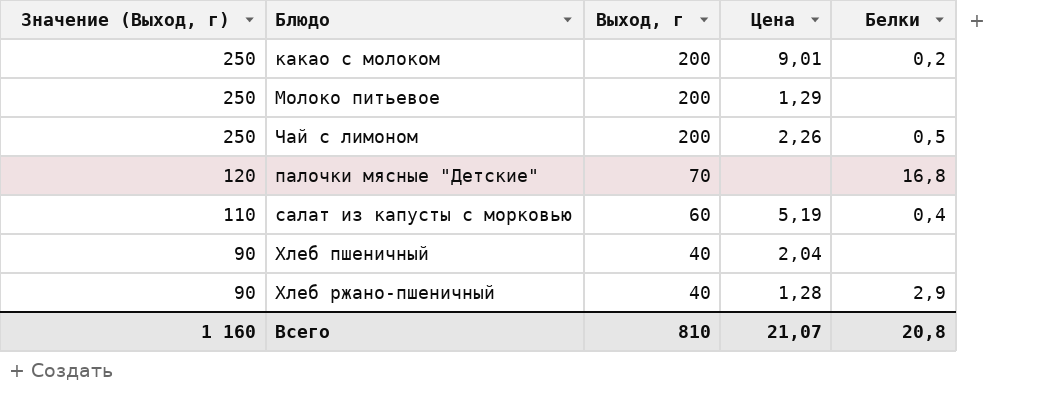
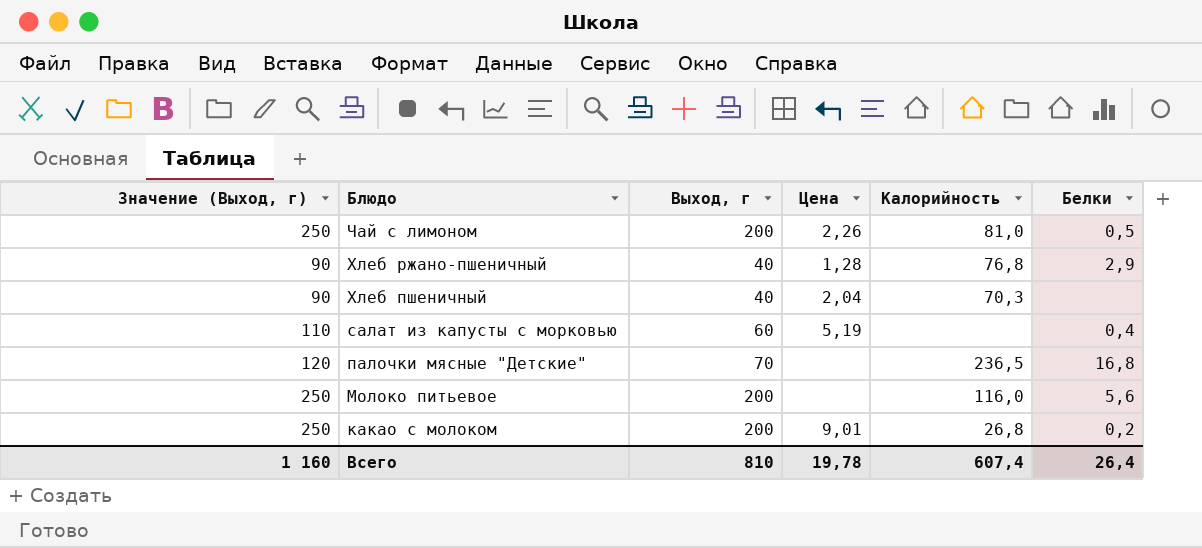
row order: Значение (Выход, г) descending -> Блюдо descending
column Калорийность | position: none -> 5
Молоко питьевое | Цена: 1,29 -> none
Молоко питьевое | Белки: none -> 5,6
Всего | Цена: 21,07 -> 19,78
Всего | Белки: 20,8 -> 26,4

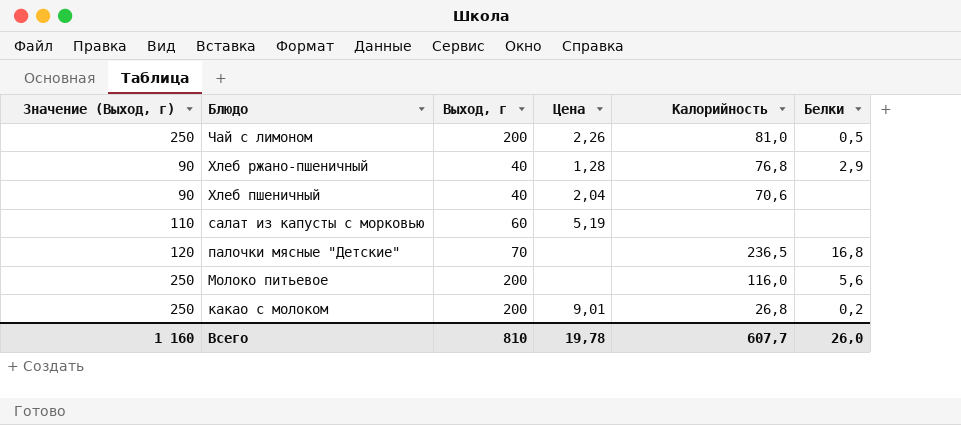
Хлеб пшеничный | Калорийность: 70,3 -> 70,6
салат из капусты с морковью | Белки: 0,4 -> none
Всего | Калорийность: 607,4 -> 607,7
Всего | Белки: 26,4 -> 26,0

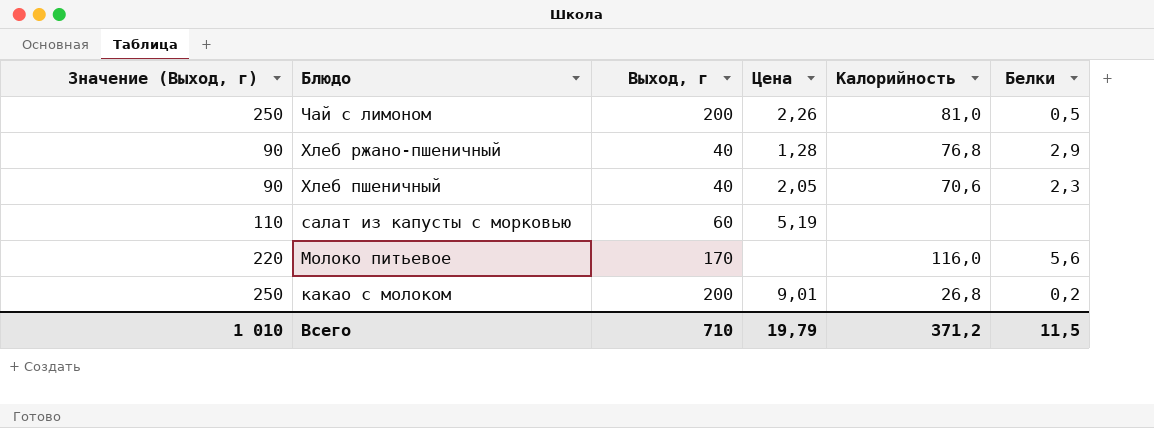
row палочки мясные "Детские": 120 | 70 | none | 236,5 | 16,8 -> none
Хлеб пшеничный | Цена: 2,04 -> 2,05
Хлеб пшеничный | Белки: none -> 2,3
Молоко питьевое | Значение (Выход, г): 250 -> 220
Молоко питьевое | Выход, г: 200 -> 170
Всего | Значение (Выход, г): 1 160 -> 1 010
Всего | Выход, г: 810 -> 710
Всего | Цена: 19,78 -> 19,79
Всего | Калорийность: 607,7 -> 371,2
Всего | Белки: 26,0 -> 11,5

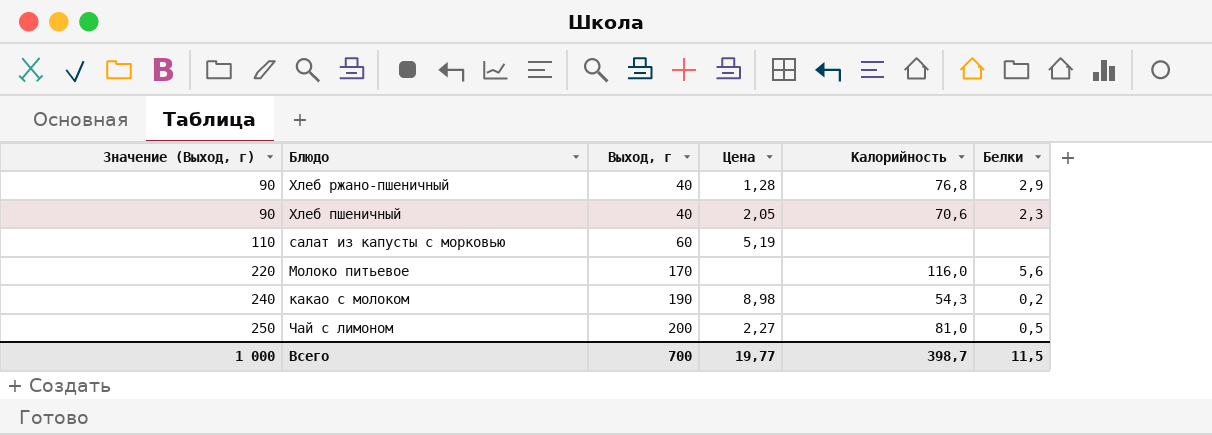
row order: Блюдо descending -> Значение (Выход, г) ascending
какао с молоком | Значение (Выход, г): 250 -> 240
какао с молоком | Выход, г: 200 -> 190
какао с молоком | Цена: 9,01 -> 8,98
какао с молоком | Калорийность: 26,8 -> 54,3
Чай с лимоном | Цена: 2,26 -> 2,27
Всего | Значение (Выход, г): 1 010 -> 1 000
Всего | Выход, г: 710 -> 700
Всего | Цена: 19,79 -> 19,77
Всего | Калорийность: 371,2 -> 398,7

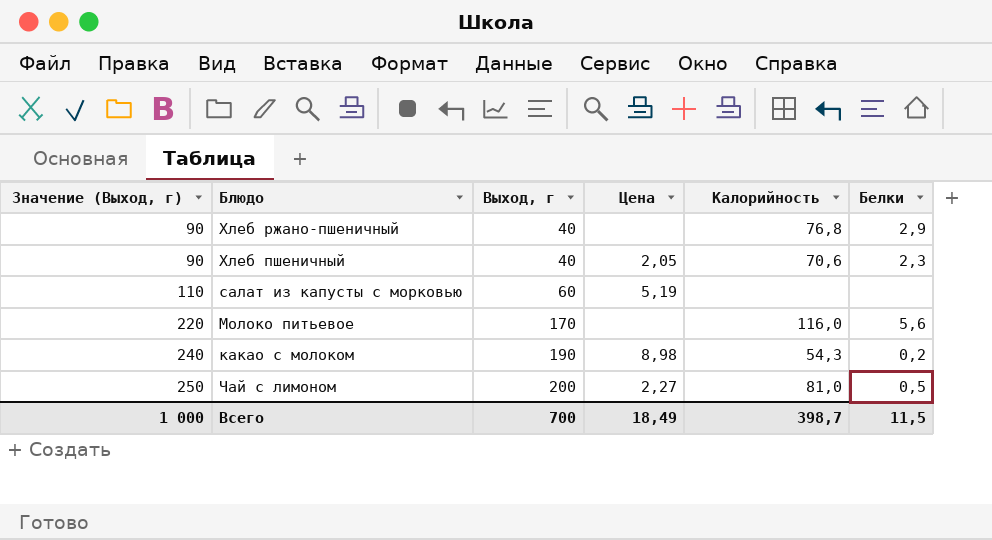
Хлеб ржано-пшеничный | Цена: 1,28 -> none
Всего | Цена: 19,77 -> 18,49

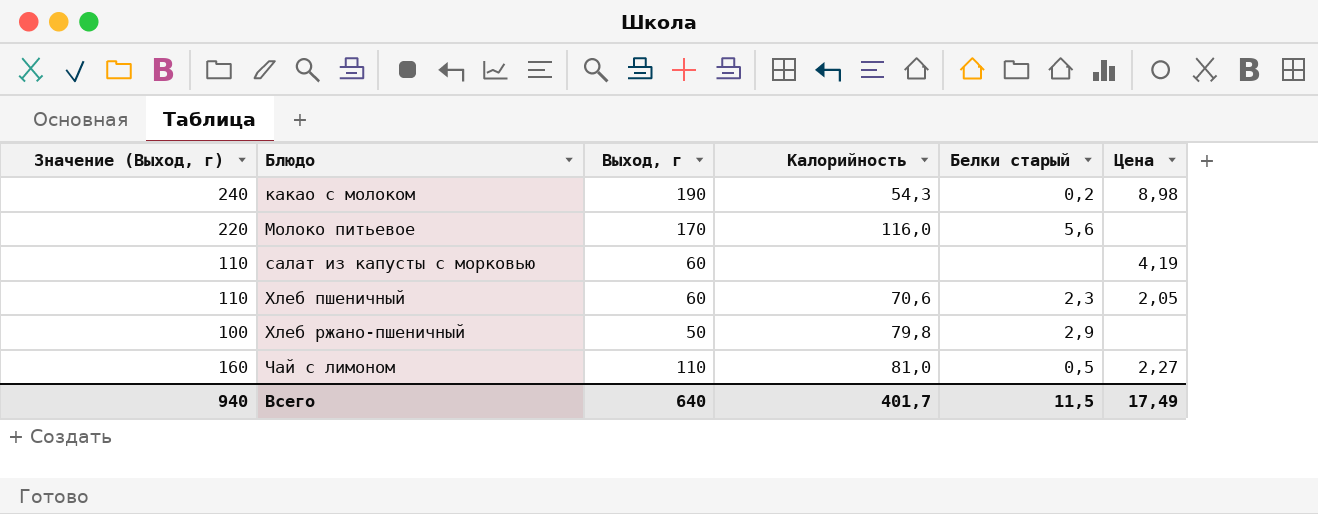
row order: Значение (Выход, г) ascending -> Блюдо ascending
column name: Белки -> Белки старый
column Цена | position: 4 -> 6
салат из капусты с морковью | Цена: 5,19 -> 4,19
Хлеб пшеничный | Значение (Выход, г): 90 -> 110
Хлеб пшеничный | Выход, г: 40 -> 60
Хлеб ржано-пшеничный | Значение (Выход, г): 90 -> 100
Хлеб ржано-пшеничный | Выход, г: 40 -> 50
Хлеб ржано-пшеничный | Калорийность: 76,8 -> 79,8
Чай с лимоном | Значение (Выход, г): 250 -> 160
Чай с лимоном | Выход, г: 200 -> 110
Всего | Значение (Выход, г): 1 000 -> 940
Всего | Выход, г: 700 -> 640
Всего | Калорийность: 398,7 -> 401,7
Всего | Цена: 18,49 -> 17,49

